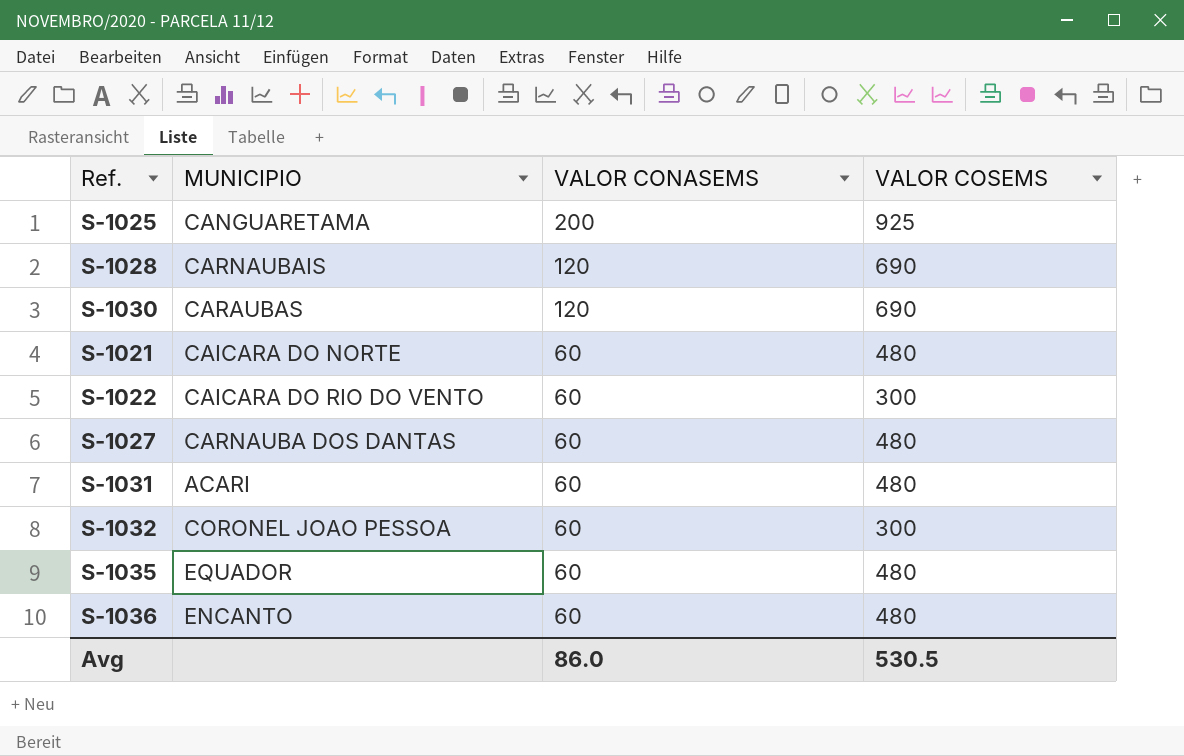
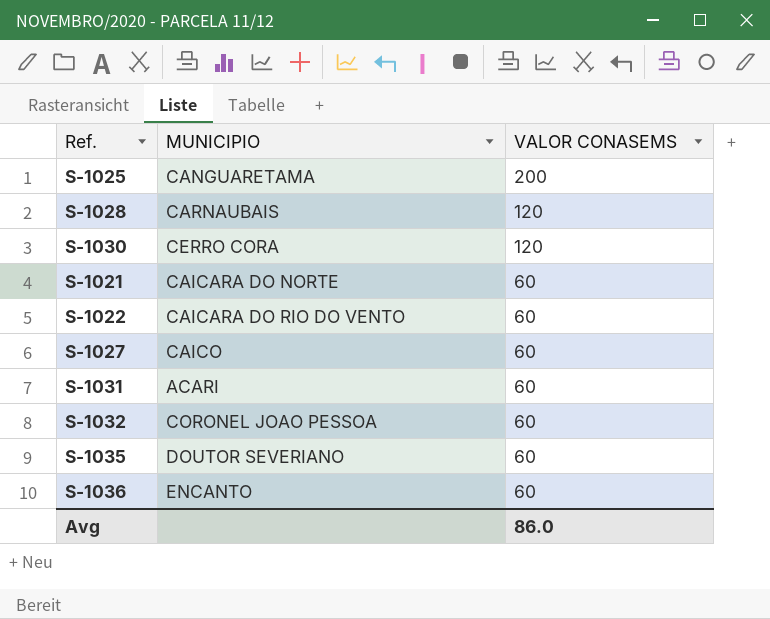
column VALOR COSEMS | position: 4 -> none
S-1030 | MUNICIPIO: CARAUBAS -> CERRO CORA
S-1027 | MUNICIPIO: CARNAUBA DOS DANTAS -> CAICO
S-1035 | MUNICIPIO: EQUADOR -> DOUTOR SEVERIANO

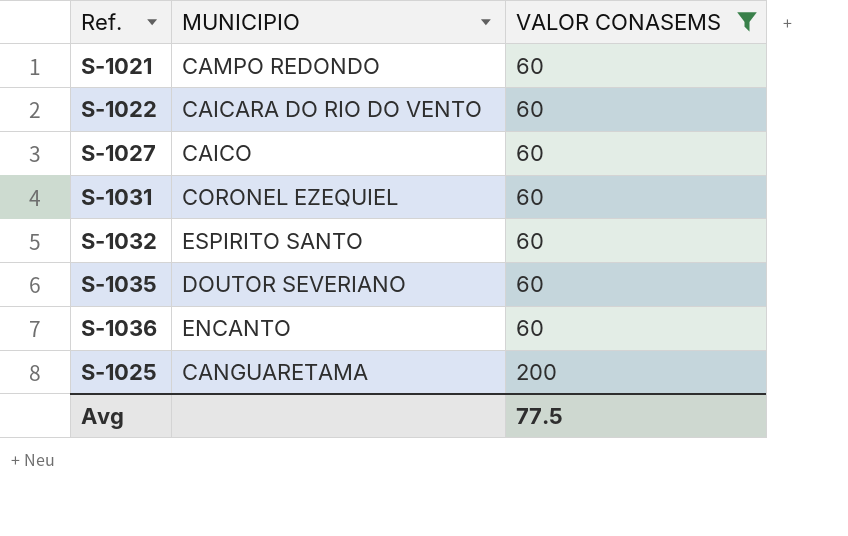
filter: none -> VALOR CONASEMS != 120
row order: VALOR CONASEMS descending -> VALOR CONASEMS ascending
S-1021 | MUNICIPIO: CAICARA DO NORTE -> CAMPO REDONDO
S-1031 | MUNICIPIO: ACARI -> CORONEL EZEQUIEL
S-1032 | MUNICIPIO: CORONEL JOAO PESSOA -> ESPIRITO SANTO
Avg | VALOR CONASEMS: 86.0 -> 77.5

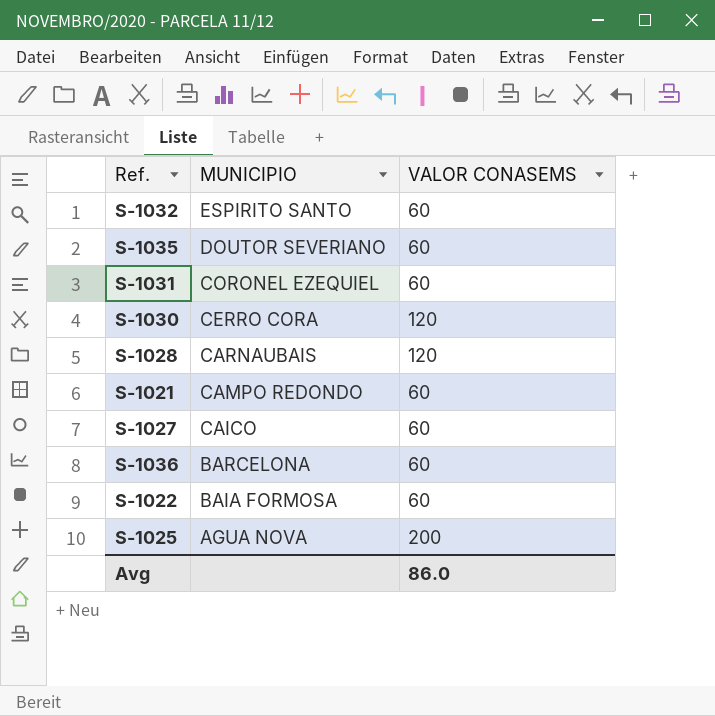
filter: VALOR CONASEMS != 120 -> none
row order: VALOR CONASEMS ascending -> MUNICIPIO descending
S-1036 | MUNICIPIO: ENCANTO -> BARCELONA
S-1022 | MUNICIPIO: CAICARA DO RIO DO VENTO -> BAIA FORMOSA
S-1025 | MUNICIPIO: CANGUARETAMA -> AGUA NOVA
Avg | VALOR CONASEMS: 77.5 -> 86.0

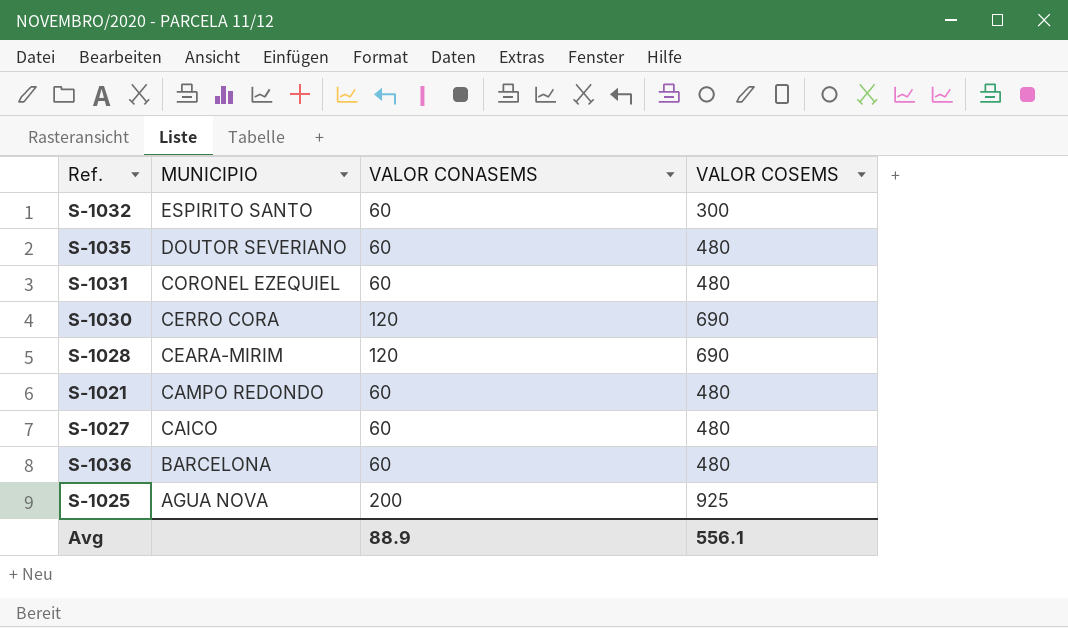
column VALOR COSEMS | position: none -> 4
row S-1022: BAIA FORMOSA | 60 -> none
S-1028 | MUNICIPIO: CARNAUBAIS -> CEARA-MIRIM
Avg | VALOR CONASEMS: 86.0 -> 88.9

